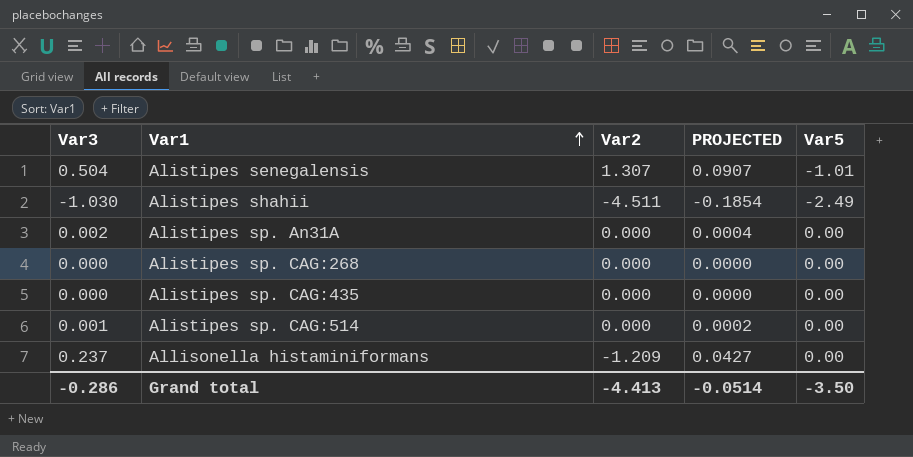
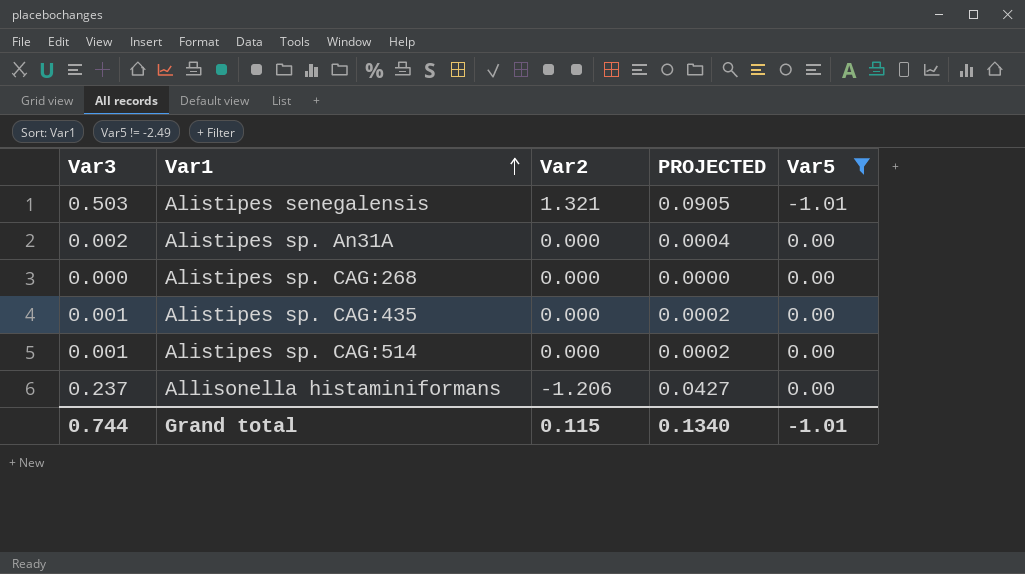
filter: none -> Var5 != -2.49
Alistipes senegalensis | Var3: 0.504 -> 0.503
Alistipes senegalensis | Var2: 1.307 -> 1.321
Alistipes senegalensis | PROJECTED: 0.0907 -> 0.0905
Alistipes sp. CAG:435 | Var3: 0.000 -> 0.001
Alistipes sp. CAG:435 | PROJECTED: 0.0000 -> 0.0002
Allisonella histaminiformans | Var2: -1.209 -> -1.206
Grand total | Var3: -0.286 -> 0.744
Grand total | Var2: -4.413 -> 0.115
Grand total | PROJECTED: -0.0514 -> 0.1340
Grand total | Var5: -3.50 -> -1.01

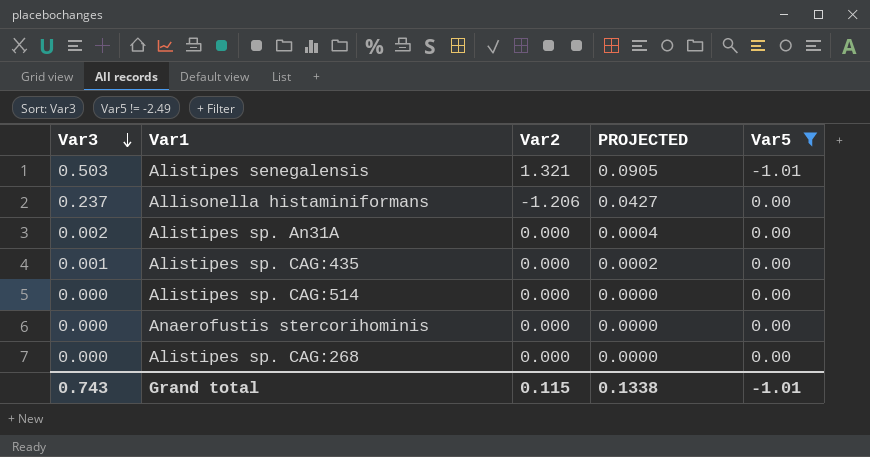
row order: Var1 ascending -> Var3 descending
Alistipes sp. CAG:514 | Var3: 0.001 -> 0.000
Alistipes sp. CAG:514 | PROJECTED: 0.0002 -> 0.0000
row Anaerofustis stercorihominis: none -> 0.000 | 0.000 | 0.0000 | 0.00
Grand total | Var3: 0.744 -> 0.743
Grand total | PROJECTED: 0.1340 -> 0.1338

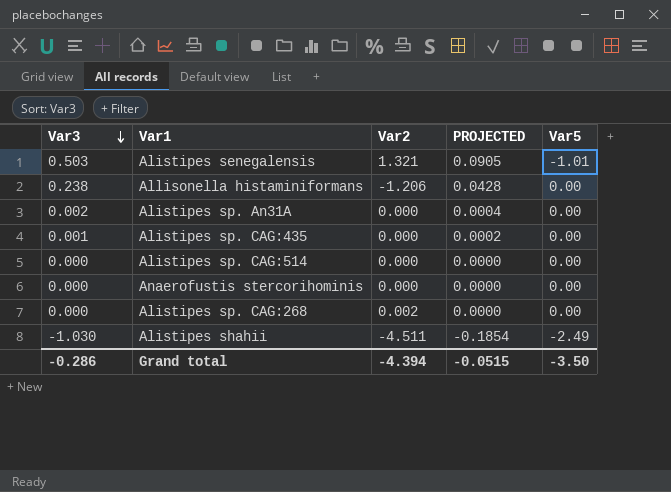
filter: Var5 != -2.49 -> none
Allisonella histaminiformans | Var3: 0.237 -> 0.238
Allisonella histaminiformans | PROJECTED: 0.0427 -> 0.0428
Alistipes sp. CAG:268 | Var2: 0.000 -> 0.002
Grand total | Var3: 0.743 -> -0.286
Grand total | Var2: 0.115 -> -4.394
Grand total | PROJECTED: 0.1338 -> -0.0515
Grand total | Var5: -1.01 -> -3.50

